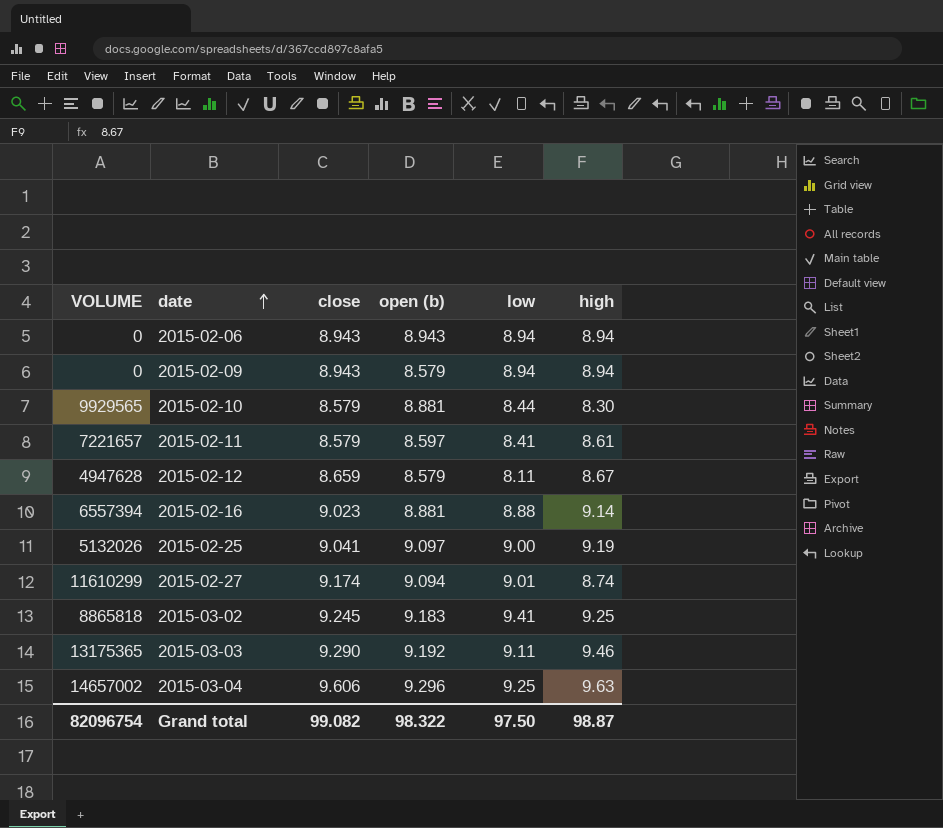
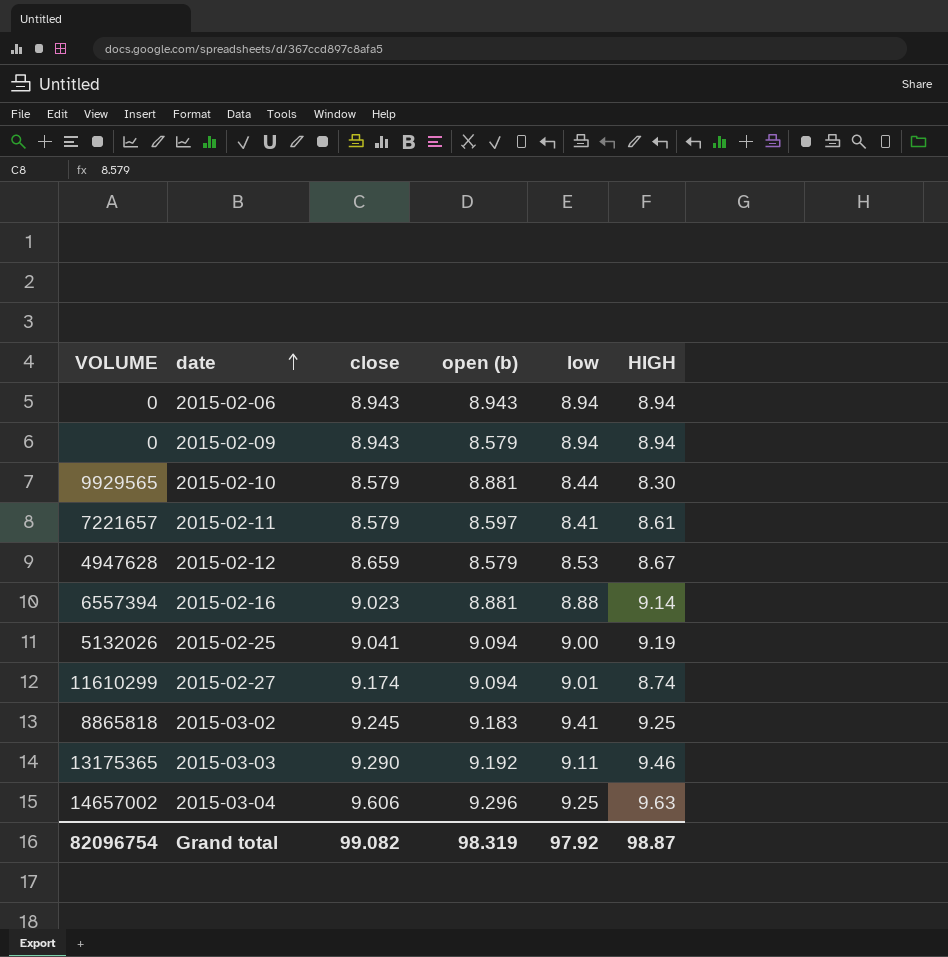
column name: high -> HIGH
2015-02-12 | low: 8.11 -> 8.53
2015-02-25 | open (b): 9.097 -> 9.094
Grand total | open (b): 98.322 -> 98.319
Grand total | low: 97.50 -> 97.92

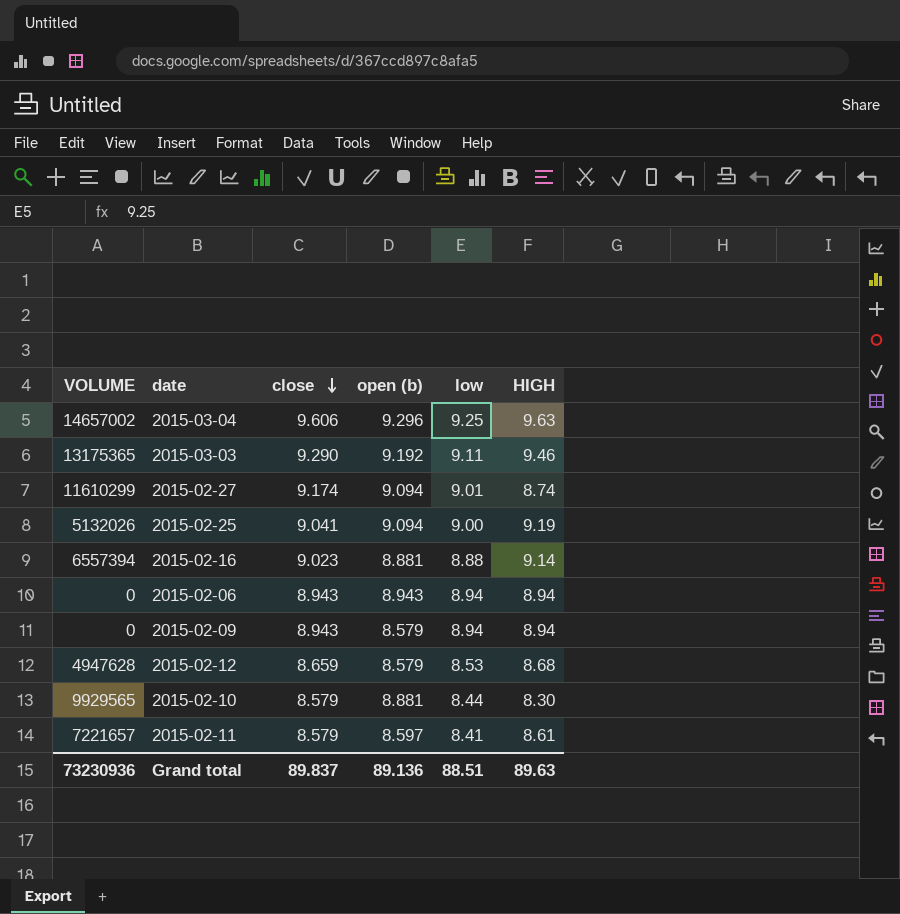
row order: date ascending -> close descending
row 2015-03-02: 8865818 | 9.245 | 9.183 | 9.41 | 9.25 -> none
2015-02-12 | HIGH: 8.67 -> 8.68
Grand total | VOLUME: 82096754 -> 73230936
Grand total | close: 99.082 -> 89.837
Grand total | open (b): 98.319 -> 89.136
Grand total | low: 97.92 -> 88.51
Grand total | HIGH: 98.87 -> 89.63

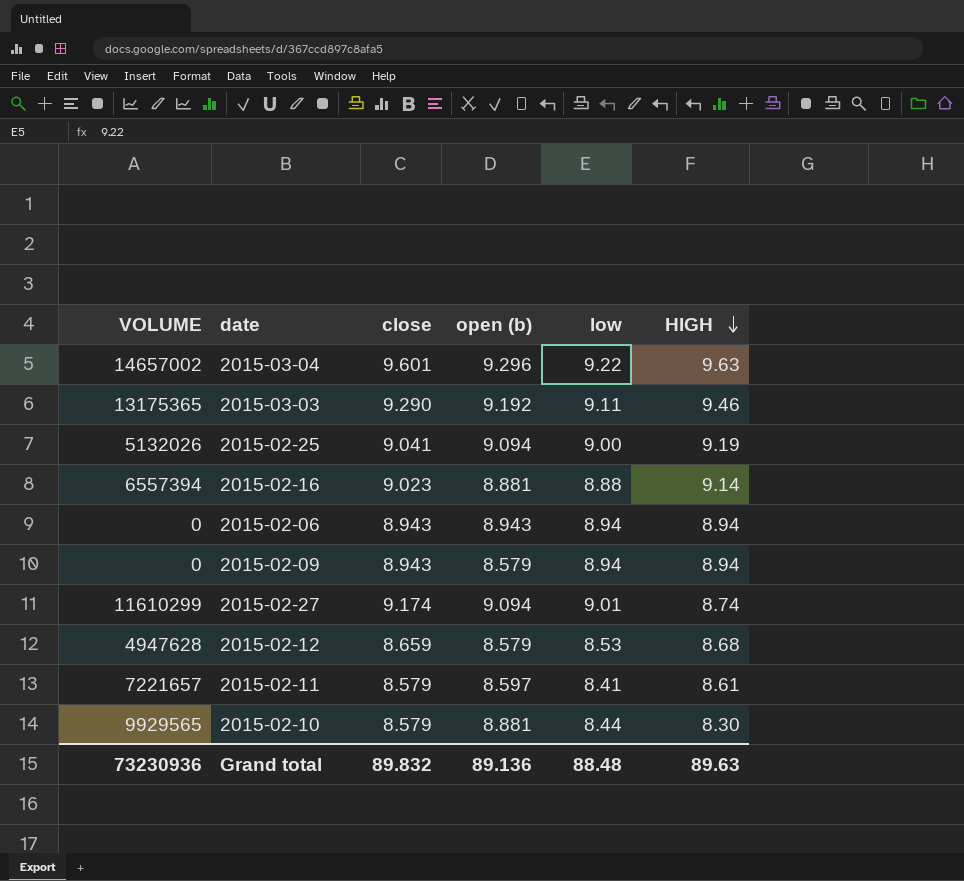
row order: close descending -> HIGH descending
2015-03-04 | close: 9.606 -> 9.601
2015-03-04 | low: 9.25 -> 9.22
Grand total | close: 89.837 -> 89.832
Grand total | low: 88.51 -> 88.48

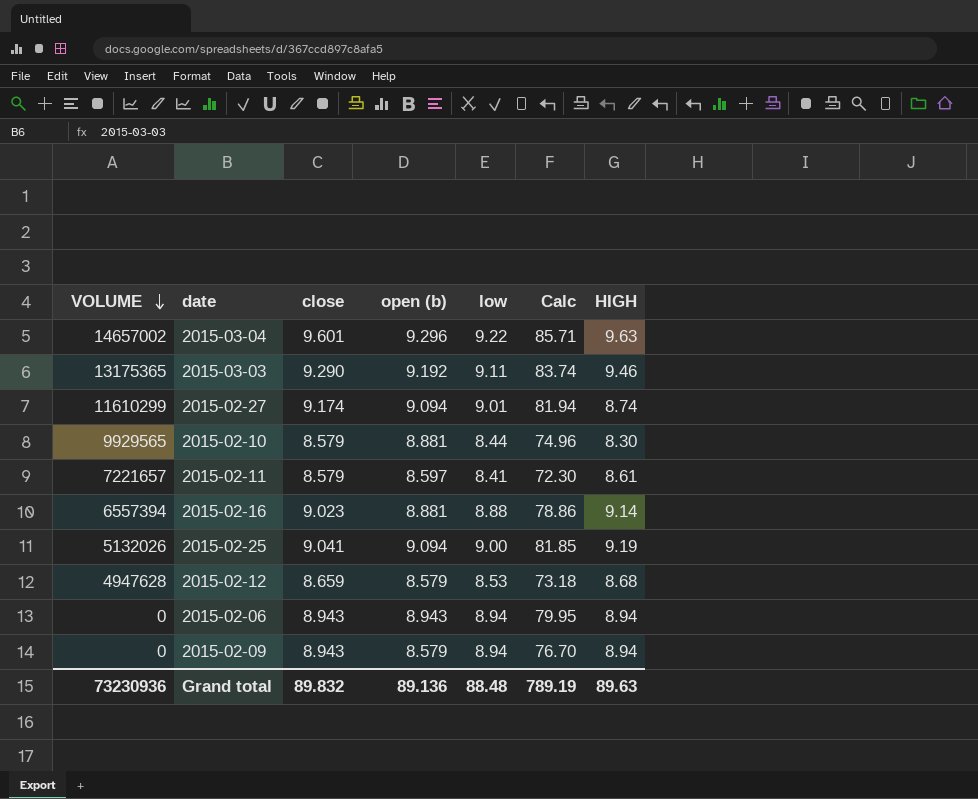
row order: HIGH descending -> VOLUME descending
column Calc | formula: none -> [open (b)] * [low]

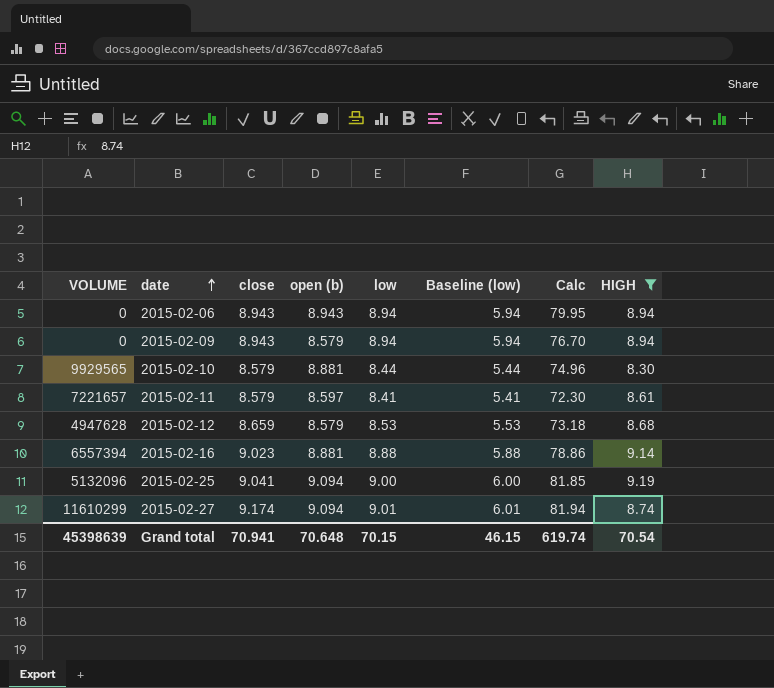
filter: none -> HIGH <= 9.19
row order: VOLUME descending -> date ascending
column Baseline (low) | formula: none -> [low] - 3
2015-02-25 | VOLUME: 5132026 -> 5132096
Grand total | VOLUME: 73230936 -> 45398639
Grand total | close: 89.832 -> 70.941
Grand total | open (b): 89.136 -> 70.648
Grand total | low: 88.48 -> 70.15
Grand total | Calc: 789.19 -> 619.74
Grand total | HIGH: 89.63 -> 70.54

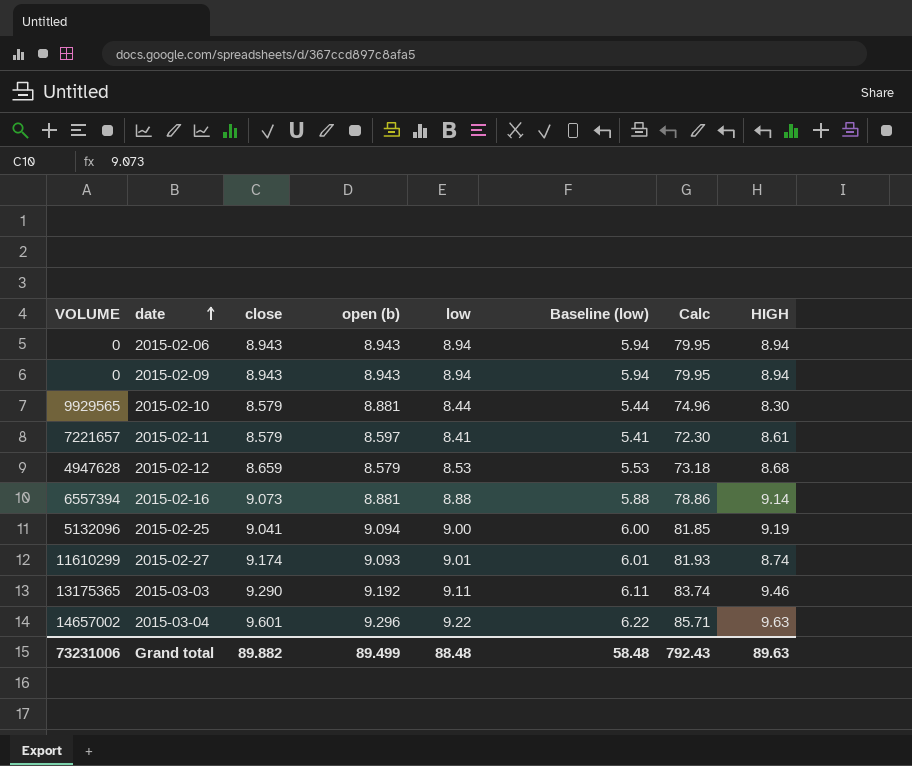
filter: HIGH <= 9.19 -> none
2015-02-09 | open (b): 8.579 -> 8.943
2015-02-09 | Calc: 76.70 -> 79.95
2015-02-16 | close: 9.023 -> 9.073
2015-02-27 | open (b): 9.094 -> 9.093
2015-02-27 | Calc: 81.94 -> 81.93
Grand total | VOLUME: 45398639 -> 73231006
Grand total | close: 70.941 -> 89.882
Grand total | open (b): 70.648 -> 89.499
Grand total | low: 70.15 -> 88.48
Grand total | Baseline (low): 46.15 -> 58.48
Grand total | Calc: 619.74 -> 792.43
Grand total | HIGH: 70.54 -> 89.63

